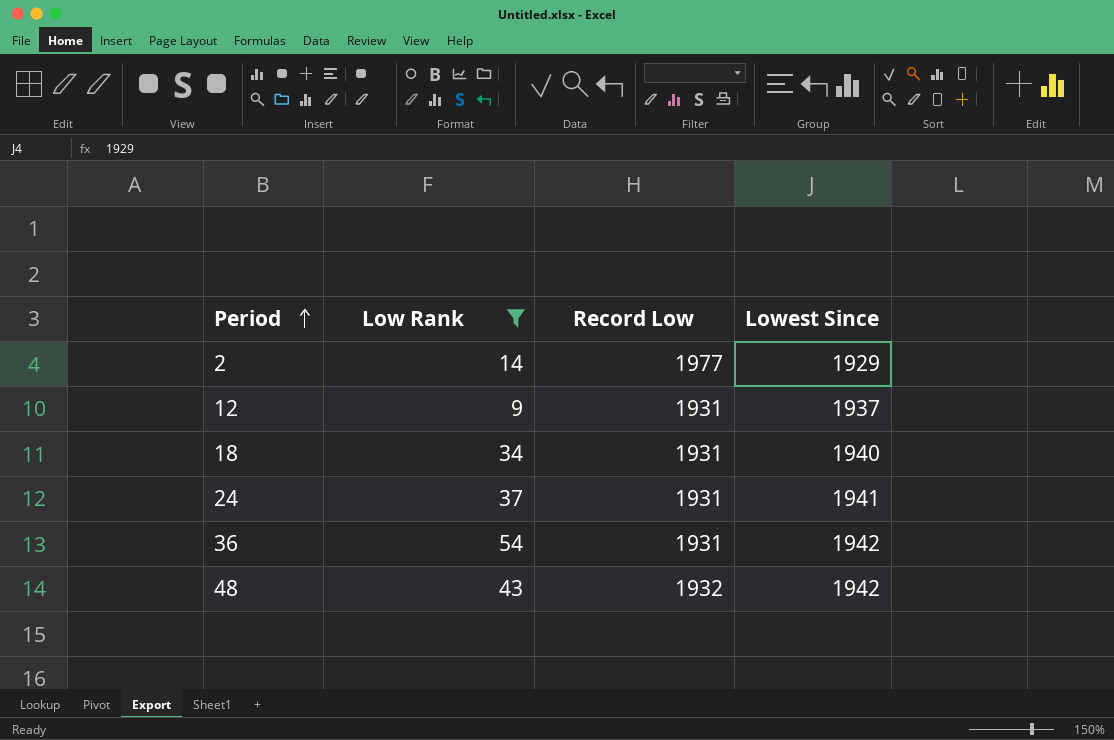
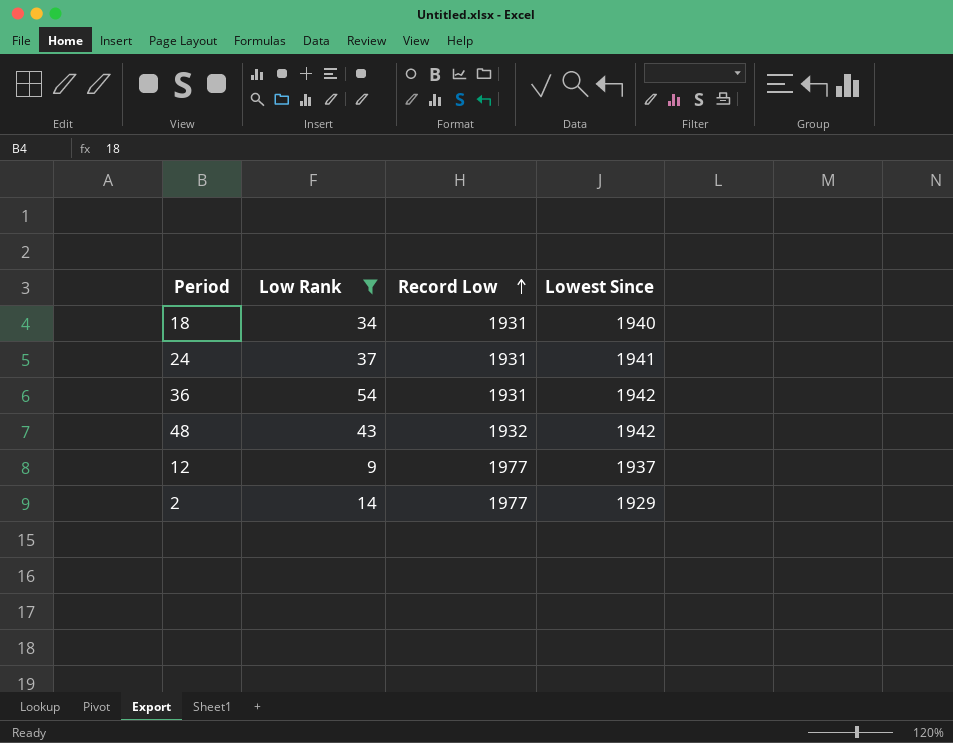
row order: Period ascending -> Record Low ascending
12 | Record Low: 1931 -> 1977

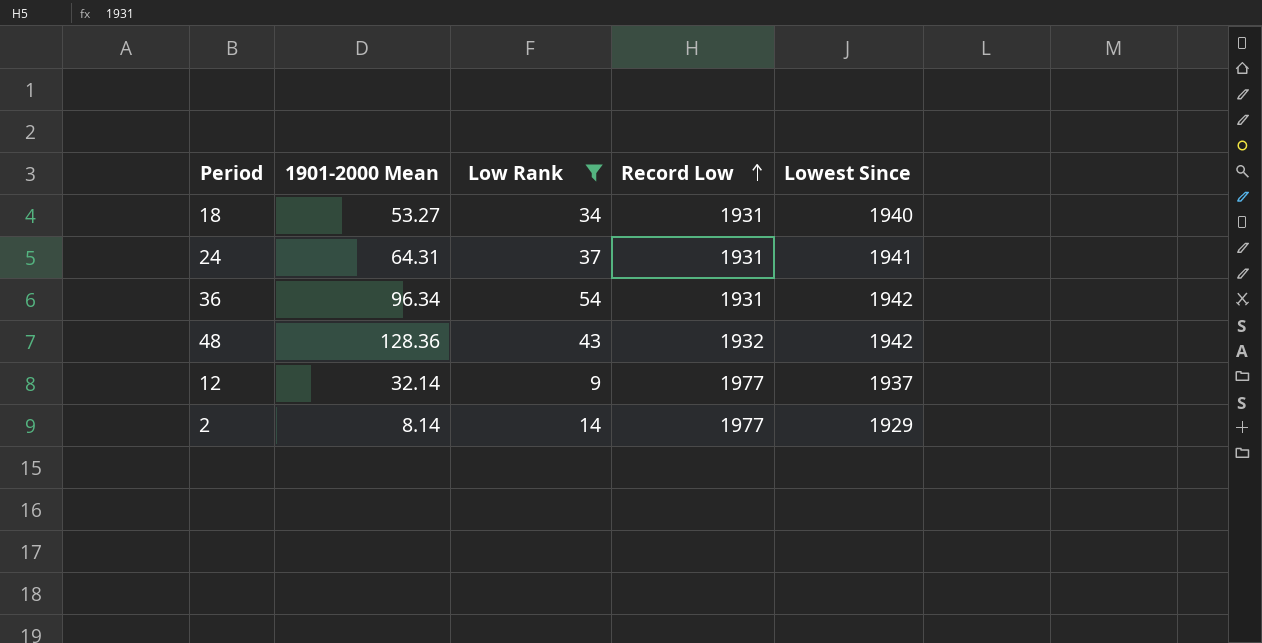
column 1901-2000 Mean | position: none -> 2

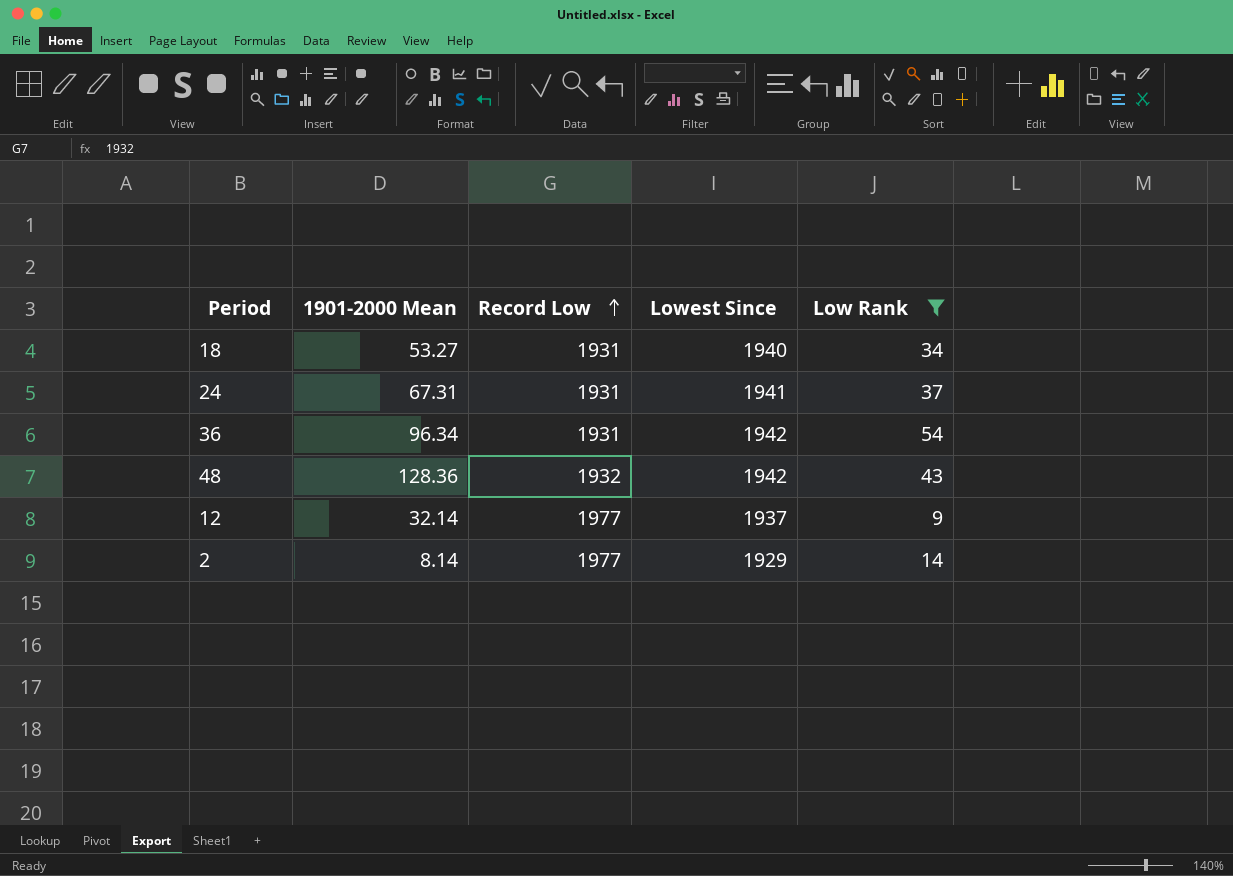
column Low Rank | position: 3 -> 5
24 | 1901-2000 Mean: 64.31 -> 67.31

